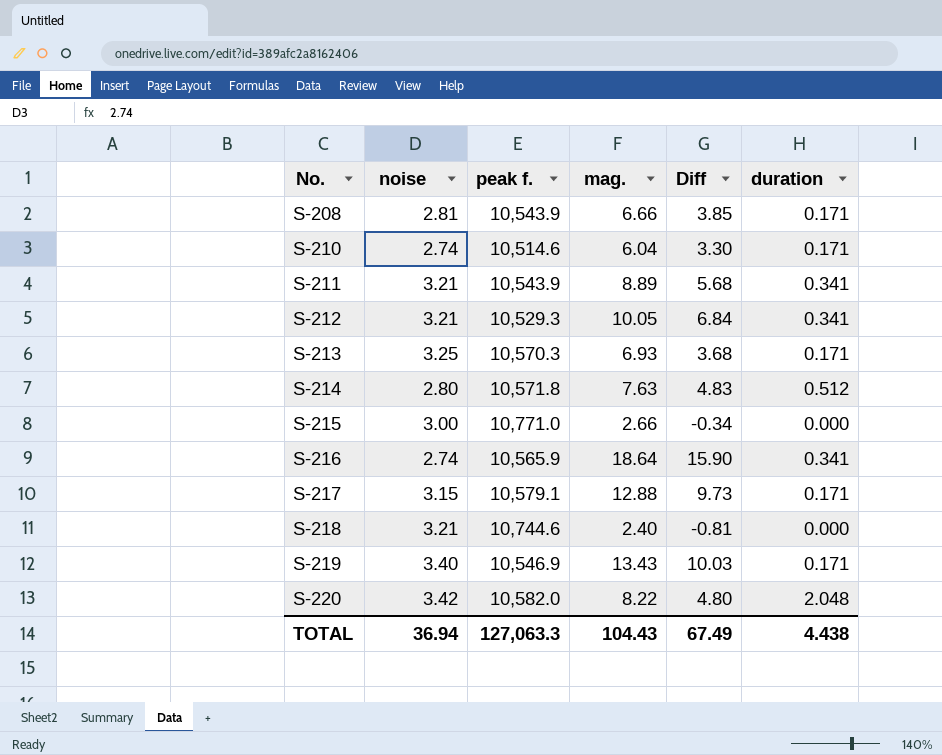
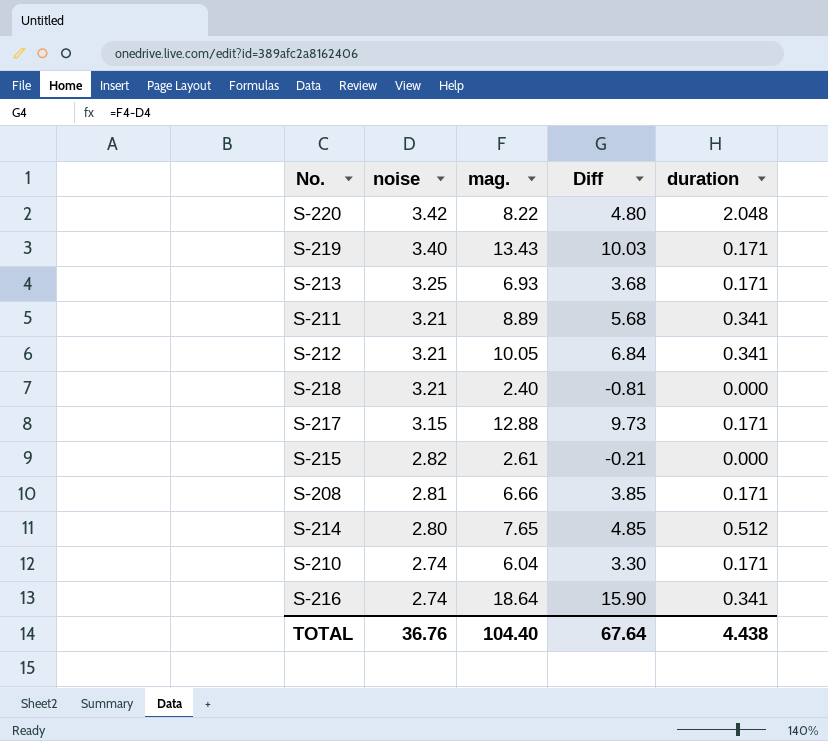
row order: No. ascending -> noise descending
column peak f. | position: 3 -> none
S-215 | noise: 3.00 -> 2.82
S-215 | mag.: 2.66 -> 2.61
S-215 | Diff: -0.34 -> -0.21
S-214 | mag.: 7.63 -> 7.65
S-214 | Diff: 4.83 -> 4.85
TOTAL | noise: 36.94 -> 36.76
TOTAL | mag.: 104.43 -> 104.40
TOTAL | Diff: 67.49 -> 67.64

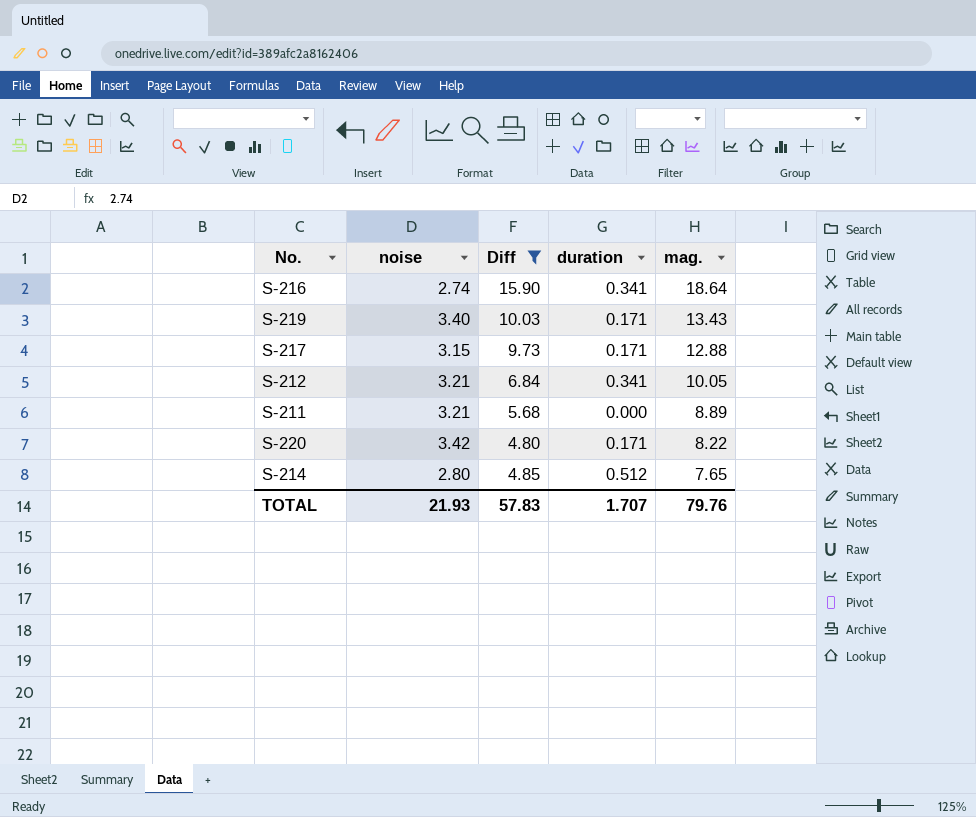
filter: none -> Diff >= 4.80
row order: noise descending -> mag. descending
column mag. | position: 3 -> 5
S-211 | duration: 0.341 -> 0.000
S-220 | duration: 2.048 -> 0.171
TOTAL | noise: 36.76 -> 21.93
TOTAL | Diff: 67.64 -> 57.83
TOTAL | duration: 4.438 -> 1.707
TOTAL | mag.: 104.40 -> 79.76

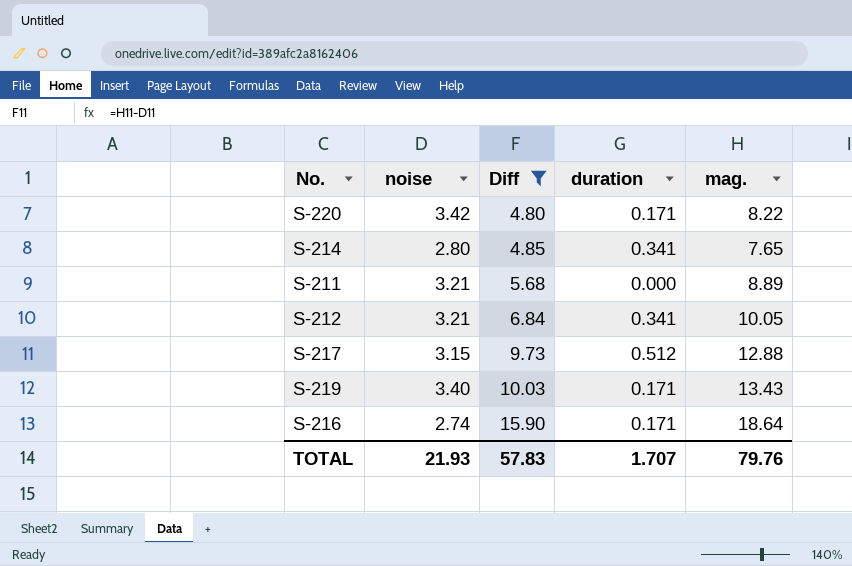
row order: mag. descending -> Diff ascending
S-214 | duration: 0.512 -> 0.341
S-217 | duration: 0.171 -> 0.512
S-216 | duration: 0.341 -> 0.171

